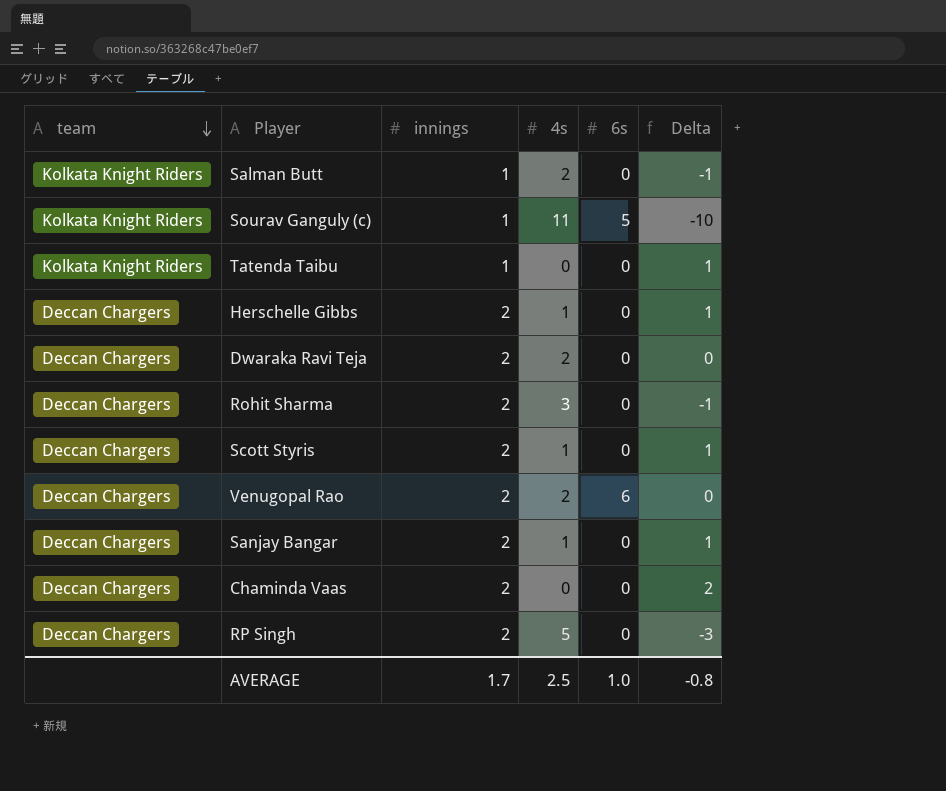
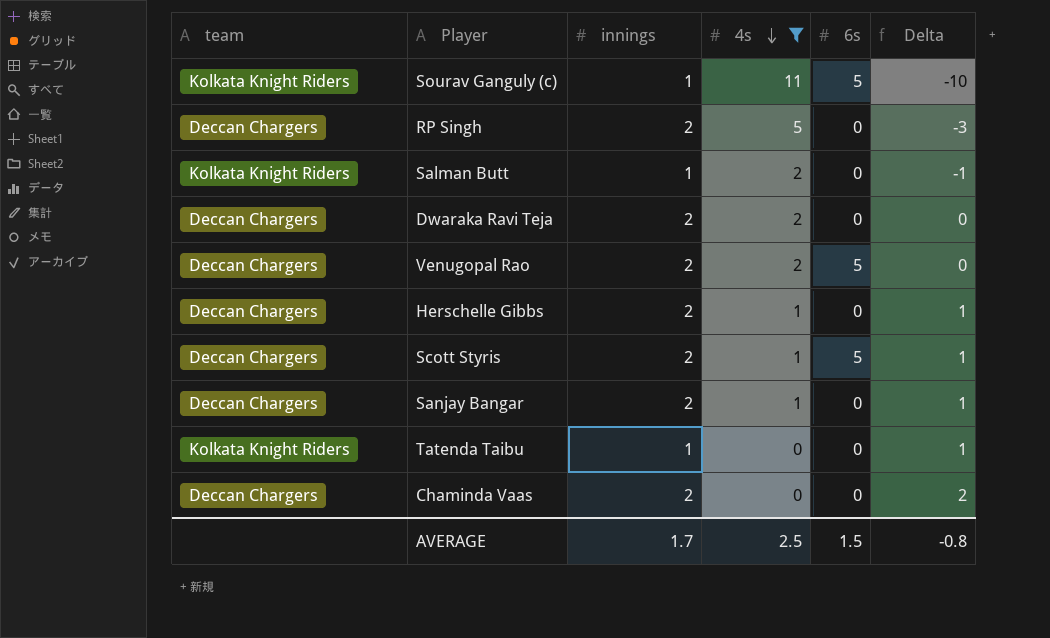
filter: none -> 4s != 3
row order: team descending -> 4s descending
Venugopal Rao | 6s: 6 -> 5
Scott Styris | 6s: 0 -> 5
AVERAGE | 6s: 1.0 -> 1.5

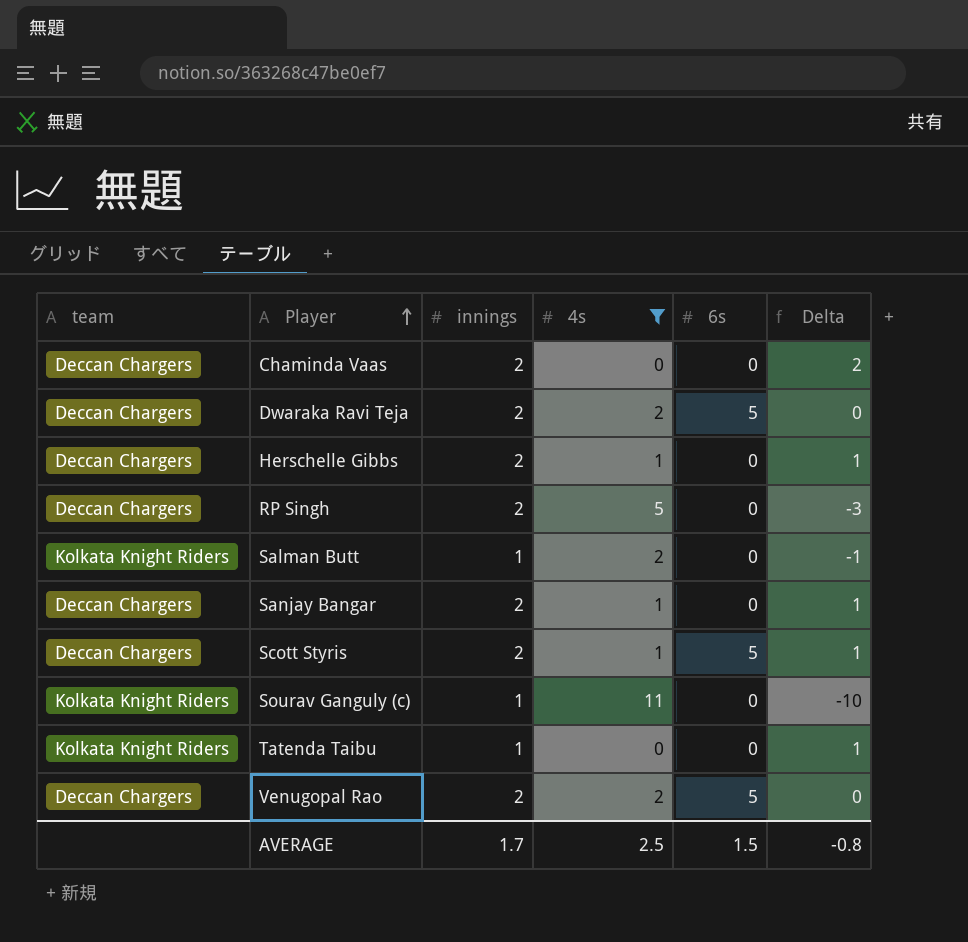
row order: 4s descending -> Player ascending
Dwaraka Ravi Teja | 6s: 0 -> 5
Sourav Ganguly (c) | 6s: 5 -> 0

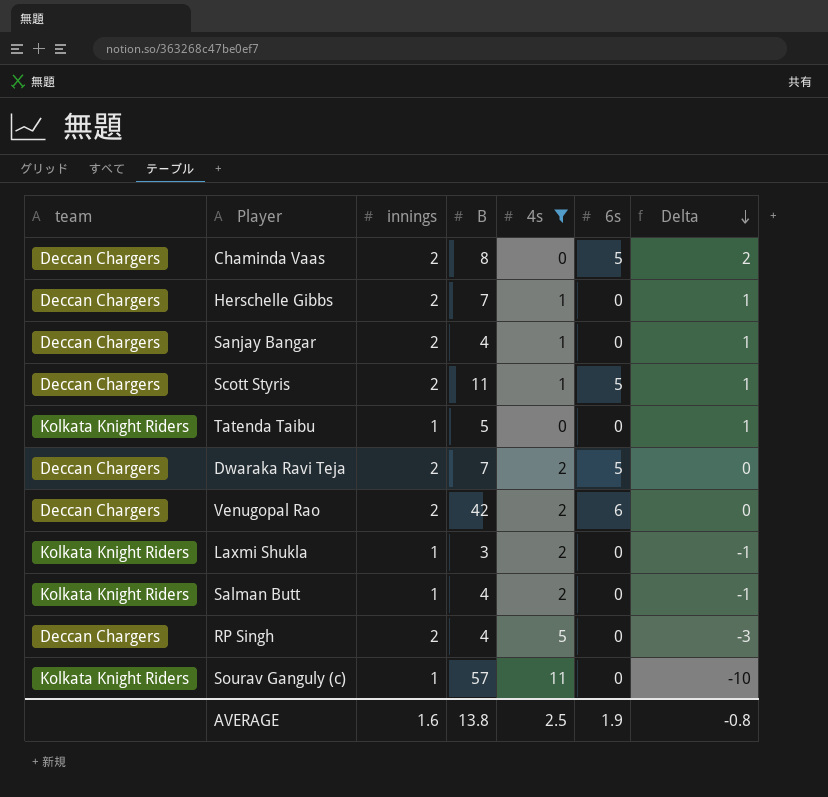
row order: Player ascending -> Delta descending
column B | position: none -> 4
Chaminda Vaas | 6s: 0 -> 5
Venugopal Rao | 6s: 5 -> 6
row Laxmi Shukla: none -> Kolkata Knight Riders | 1 | 3 | 2 | 0 | -1
AVERAGE | innings: 1.7 -> 1.6
AVERAGE | 6s: 1.5 -> 1.9

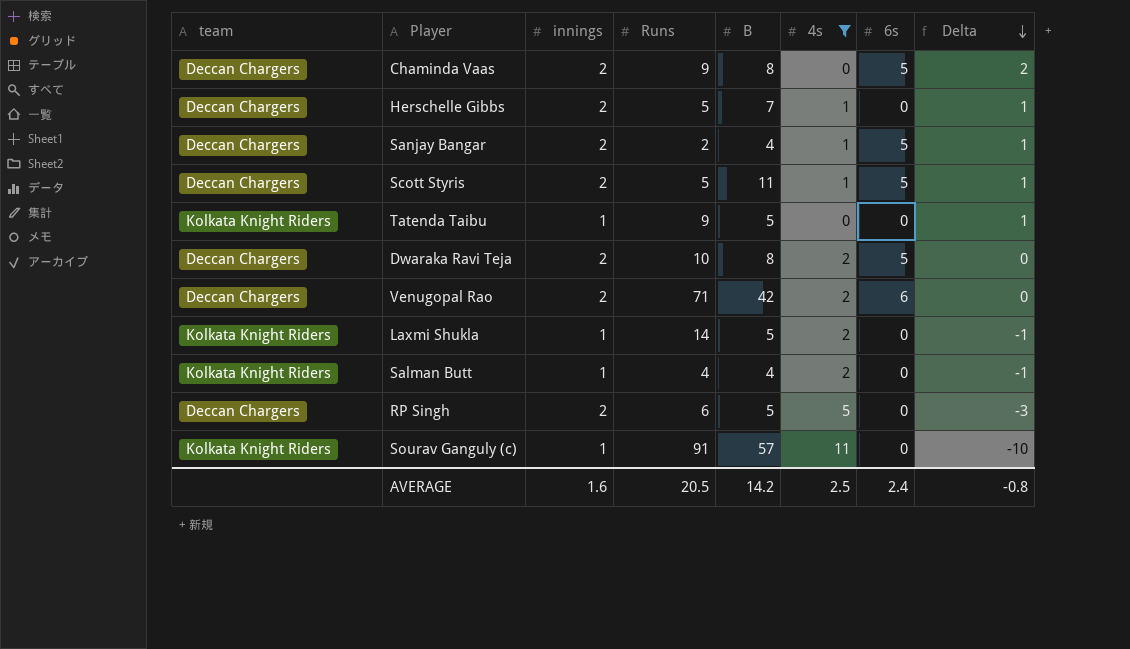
column Runs | position: none -> 4
Sanjay Bangar | 6s: 0 -> 5
Dwaraka Ravi Teja | B: 7 -> 8
Laxmi Shukla | B: 3 -> 5
RP Singh | B: 4 -> 5
AVERAGE | B: 13.8 -> 14.2
AVERAGE | 6s: 1.9 -> 2.4

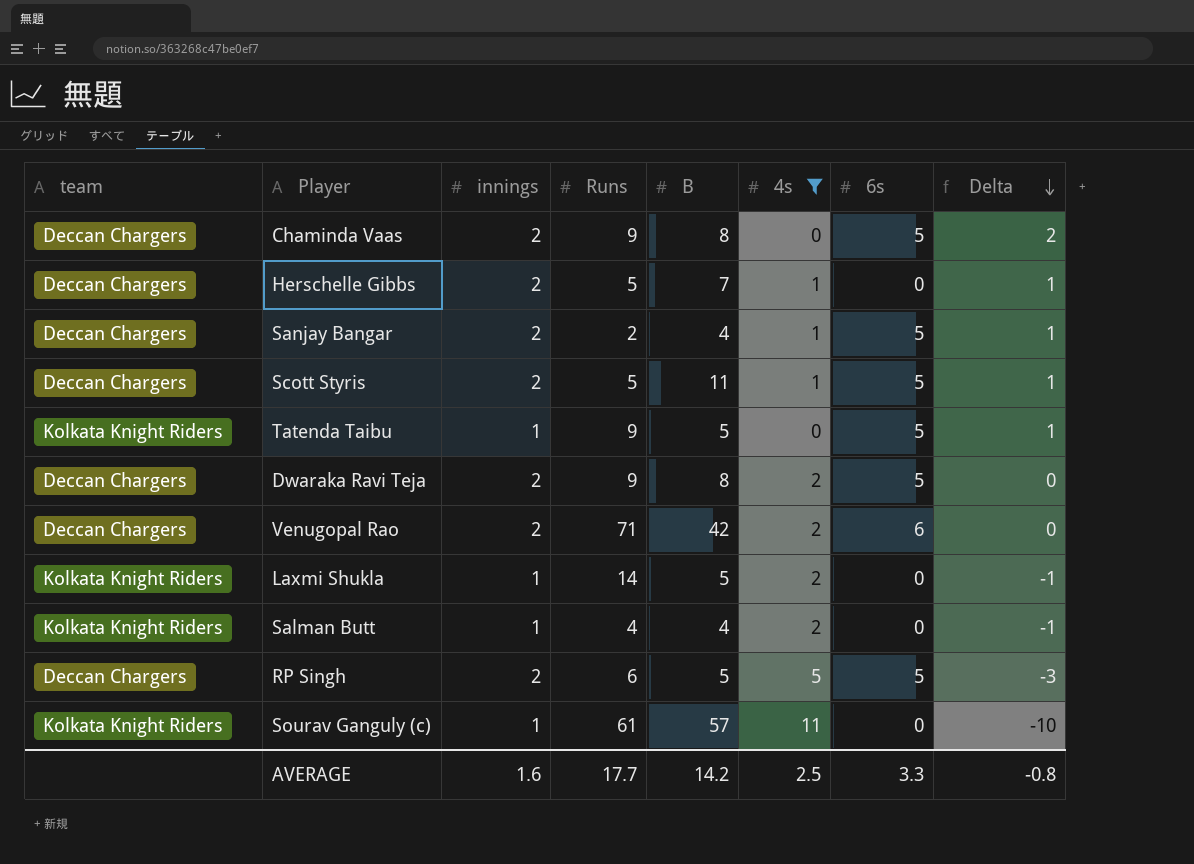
Tatenda Taibu | 6s: 0 -> 5
Dwaraka Ravi Teja | Runs: 10 -> 9
RP Singh | 6s: 0 -> 5
Sourav Ganguly (c) | Runs: 91 -> 61
AVERAGE | Runs: 20.5 -> 17.7
AVERAGE | 6s: 2.4 -> 3.3

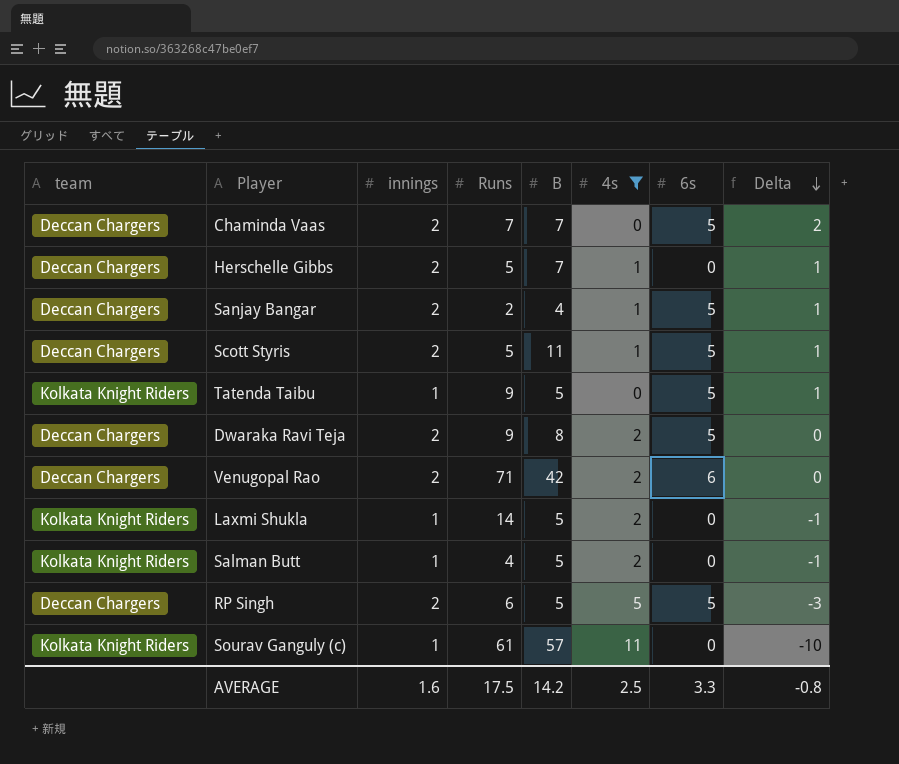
Chaminda Vaas | Runs: 9 -> 7
Chaminda Vaas | B: 8 -> 7
Salman Butt | B: 4 -> 5
AVERAGE | Runs: 17.7 -> 17.5

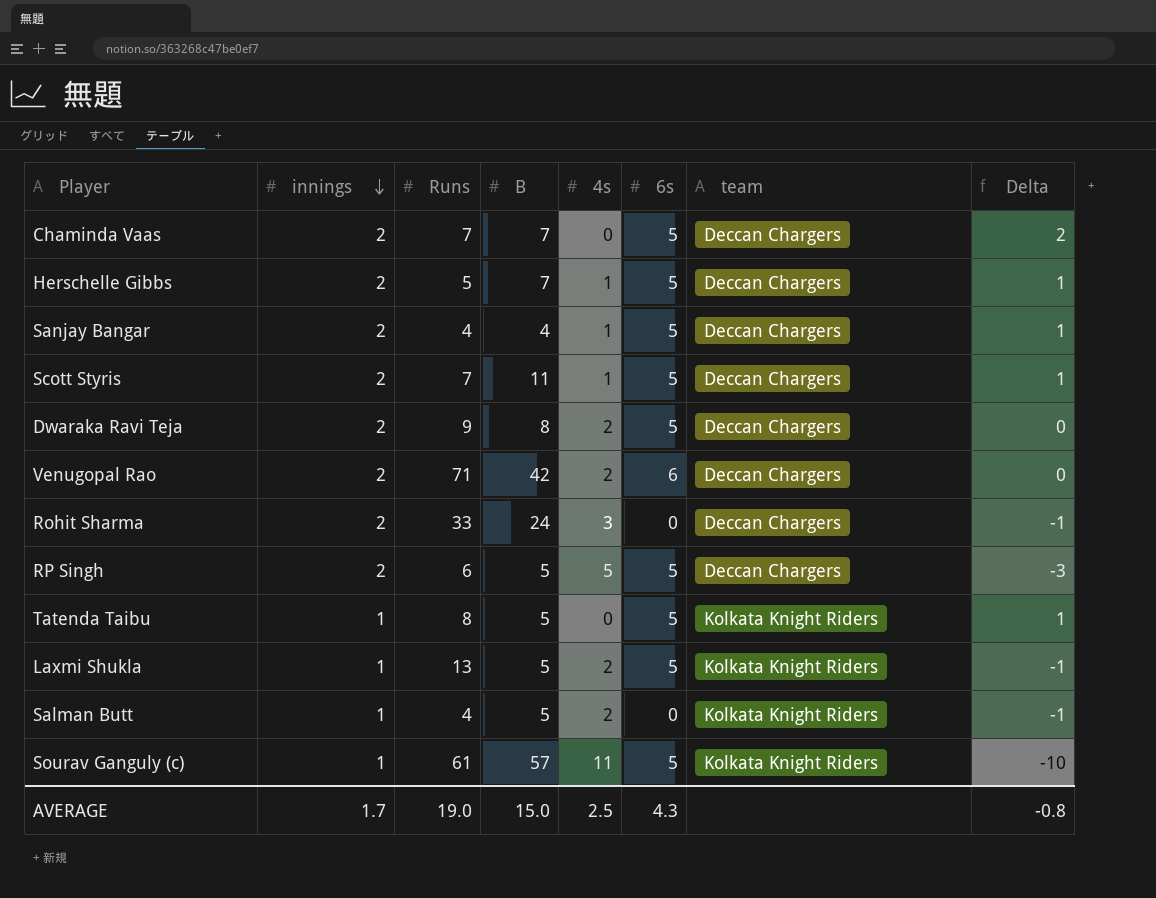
filter: 4s != 3 -> none
row order: Delta descending -> innings descending
column team | position: 1 -> 7
Herschelle Gibbs | 6s: 0 -> 5
Sanjay Bangar | Runs: 2 -> 4
Scott Styris | Runs: 5 -> 7
Tatenda Taibu | Runs: 9 -> 8
Laxmi Shukla | Runs: 14 -> 13
Laxmi Shukla | 6s: 0 -> 5
Sourav Ganguly (c) | 6s: 0 -> 5
AVERAGE | innings: 1.6 -> 1.7
AVERAGE | Runs: 17.5 -> 19.0
AVERAGE | B: 14.2 -> 15.0
AVERAGE | 6s: 3.3 -> 4.3

